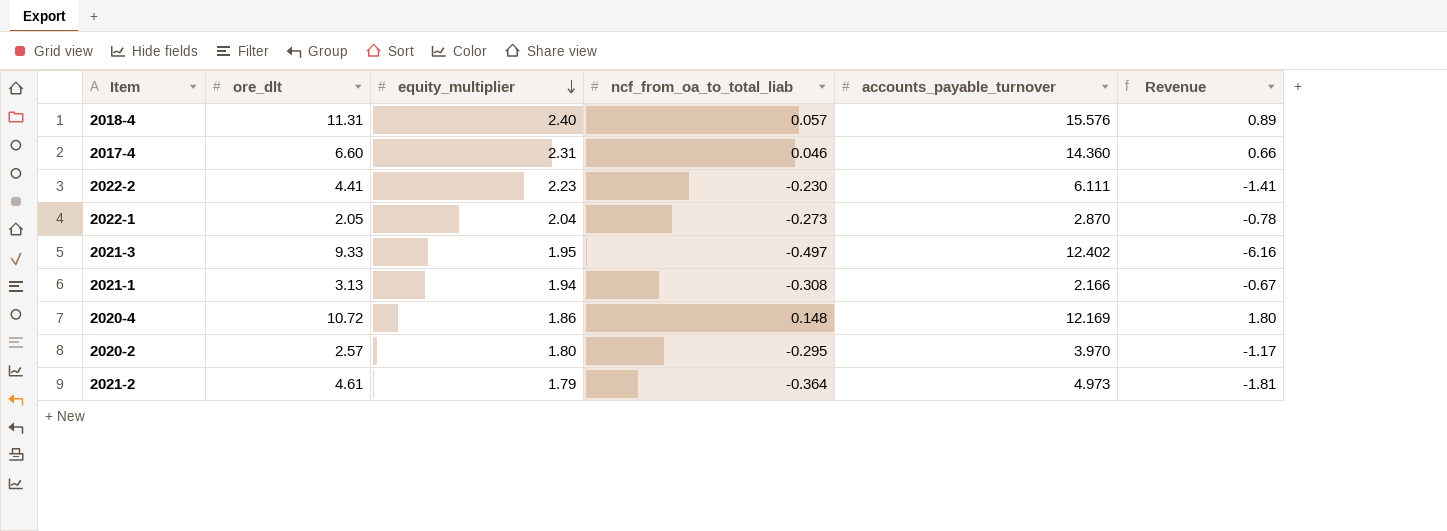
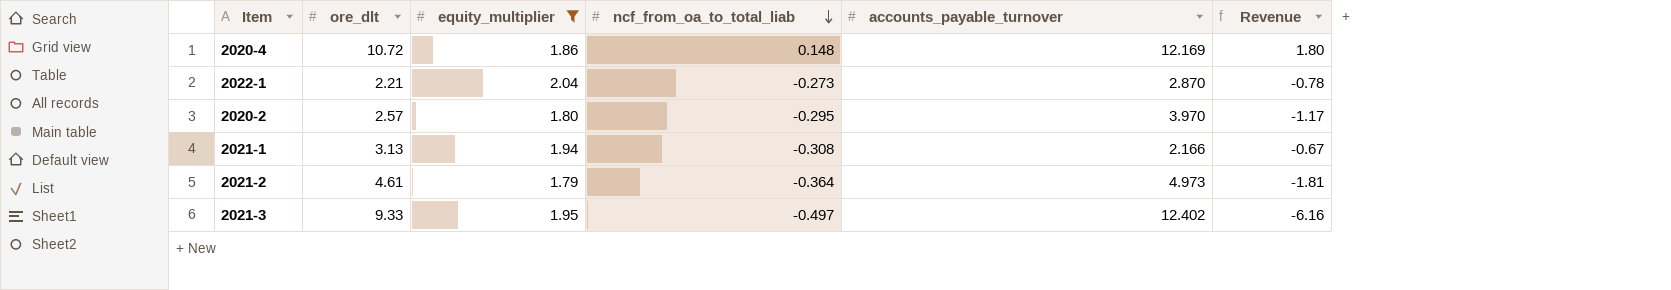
filter: none -> equity_multiplier <= 2.04
row order: equity_multiplier descending -> ncf_from_oa_to_total_liab descending
2022-1 | ore_dlt: 2.05 -> 2.21

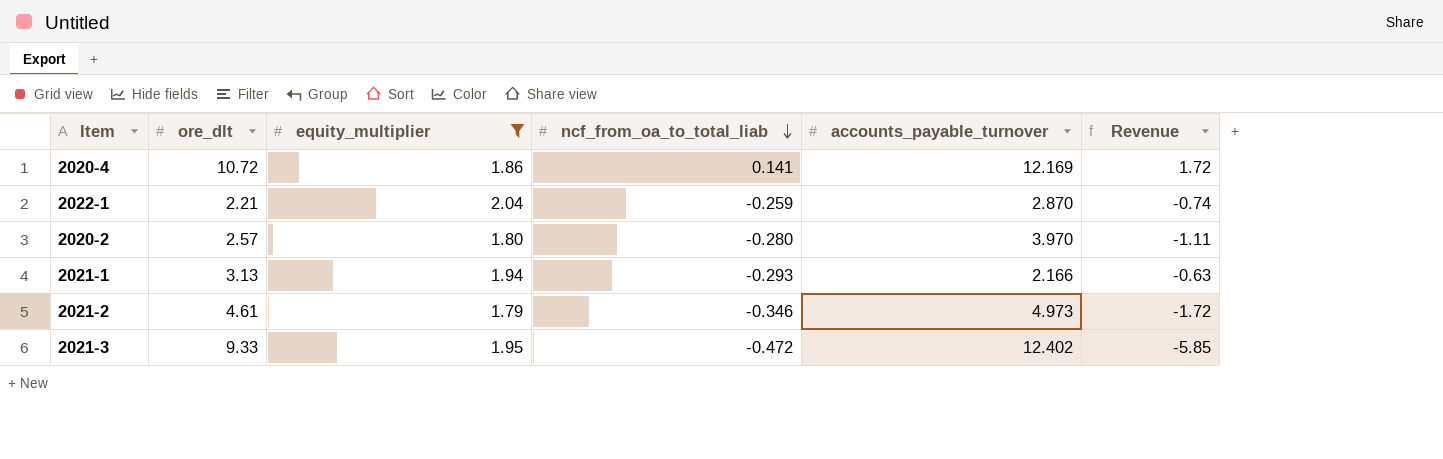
2020-4 | ncf_from_oa_to_total_liab: 0.148 -> 0.141
2020-4 | Revenue: 1.80 -> 1.72
2022-1 | ncf_from_oa_to_total_liab: -0.273 -> -0.259
2022-1 | Revenue: -0.78 -> -0.74
2020-2 | ncf_from_oa_to_total_liab: -0.295 -> -0.280
2020-2 | Revenue: -1.17 -> -1.11
2021-1 | ncf_from_oa_to_total_liab: -0.308 -> -0.293
2021-1 | Revenue: -0.67 -> -0.63
2021-2 | ncf_from_oa_to_total_liab: -0.364 -> -0.346
2021-2 | Revenue: -1.81 -> -1.72
2021-3 | ncf_from_oa_to_total_liab: -0.497 -> -0.472
2021-3 | Revenue: -6.16 -> -5.85

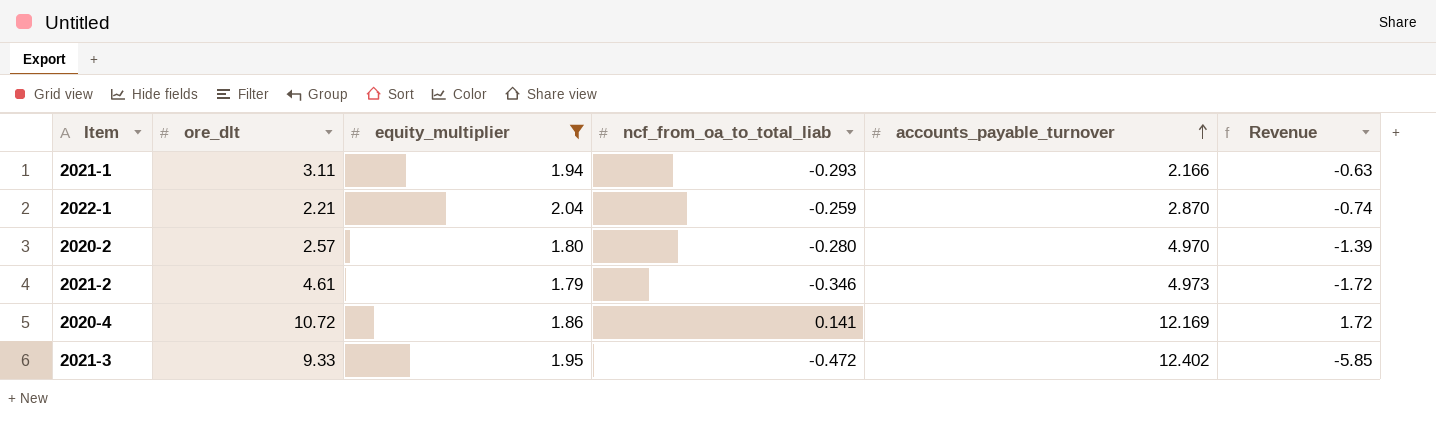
row order: ncf_from_oa_to_total_liab descending -> accounts_payable_turnover ascending
2021-1 | ore_dlt: 3.13 -> 3.11
2020-2 | accounts_payable_turnover: 3.970 -> 4.970
2020-2 | Revenue: -1.11 -> -1.39

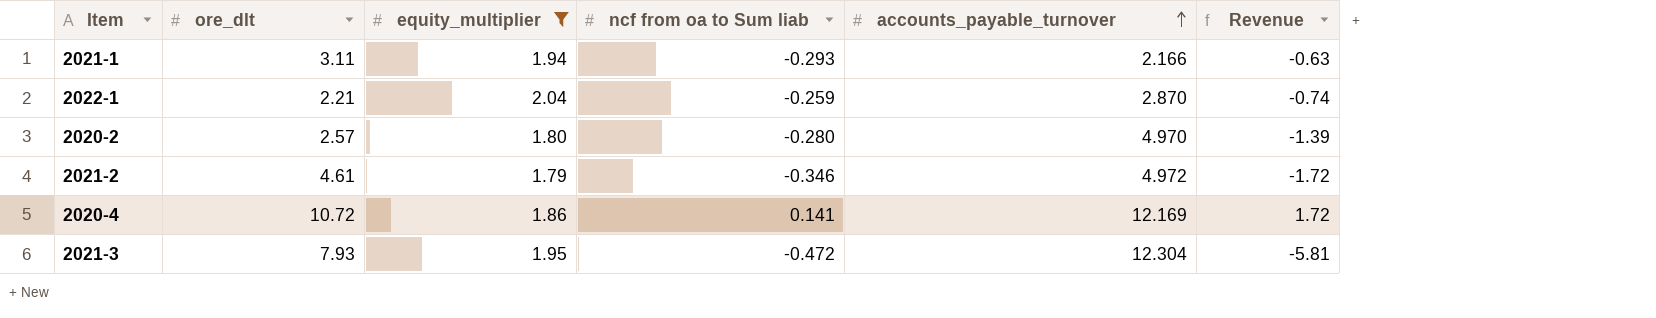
column name: ncf_from_oa_to_total_liab -> ncf from oa to Sum liab
2021-2 | accounts_payable_turnover: 4.973 -> 4.972
2021-3 | ore_dlt: 9.33 -> 7.93
2021-3 | accounts_payable_turnover: 12.402 -> 12.304
2021-3 | Revenue: -5.85 -> -5.81

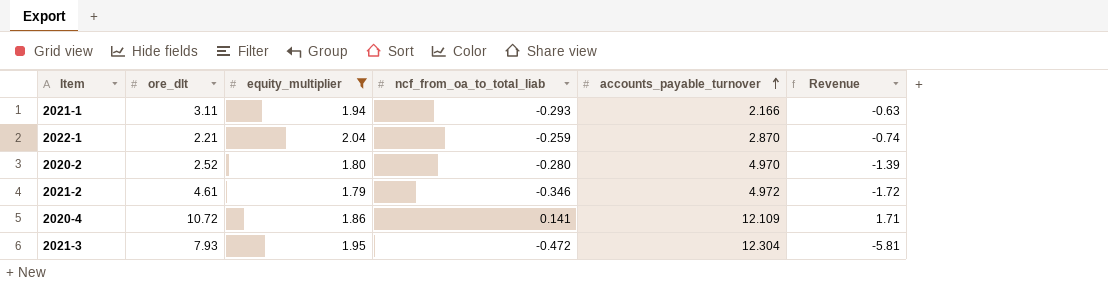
column name: ncf from oa to Sum liab -> ncf_from_oa_to_total_liab
2020-2 | ore_dlt: 2.57 -> 2.52
2020-4 | accounts_payable_turnover: 12.169 -> 12.109
2020-4 | Revenue: 1.72 -> 1.71

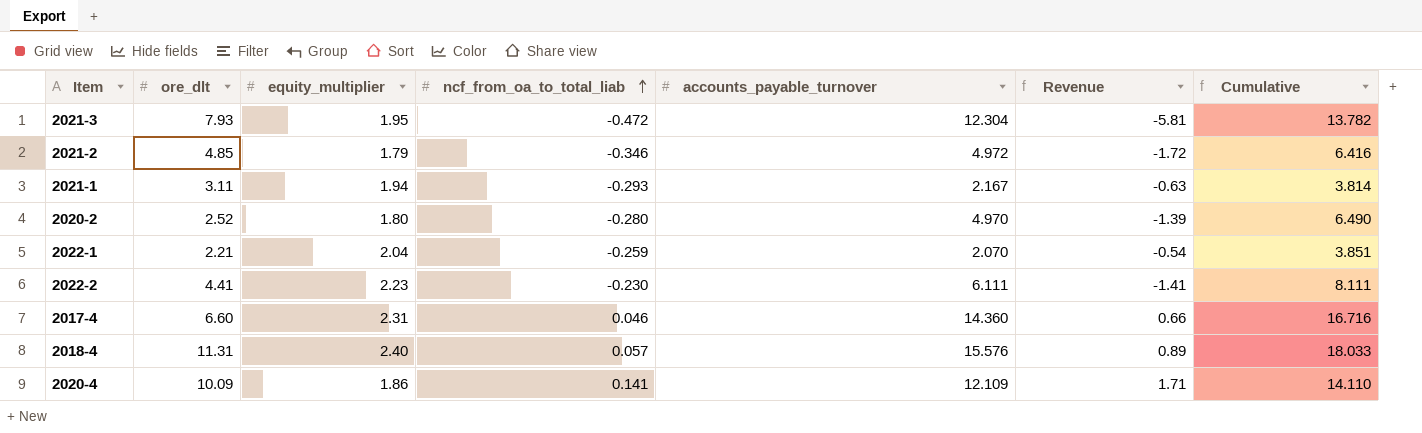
filter: equity_multiplier <= 2.04 -> none
row order: accounts_payable_turnover ascending -> ncf_from_oa_to_total_liab ascending
column Cumulative | formula: none -> [equity_multiplier] + [ncf_from_oa_to_total_liab] + [accounts_payable_turnover]
2021-2 | ore_dlt: 4.61 -> 4.85
2021-1 | accounts_payable_turnover: 2.166 -> 2.167
2022-1 | accounts_payable_turnover: 2.870 -> 2.070
2022-1 | Revenue: -0.74 -> -0.54
2020-4 | ore_dlt: 10.72 -> 10.09

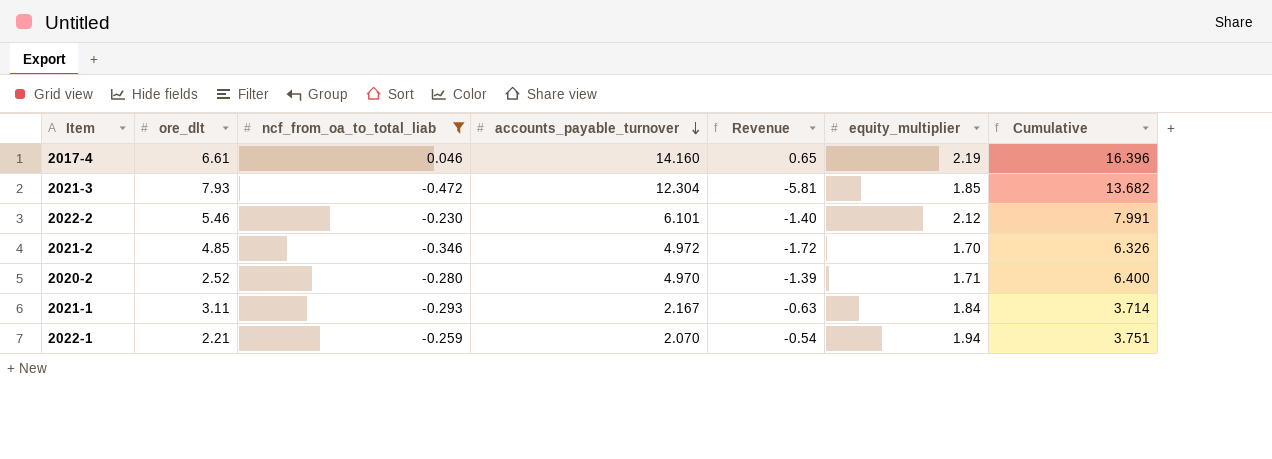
filter: none -> ncf_from_oa_to_total_liab <= 0.046
row order: ncf_from_oa_to_total_liab ascending -> accounts_payable_turnover descending
column equity_multiplier | position: 3 -> 6
2017-4 | ore_dlt: 6.60 -> 6.61
2017-4 | accounts_payable_turnover: 14.360 -> 14.160
2017-4 | Revenue: 0.66 -> 0.65
2017-4 | equity_multiplier: 2.31 -> 2.19
2017-4 | Cumulative: 16.716 -> 16.396
2021-3 | equity_multiplier: 1.95 -> 1.85
2021-3 | Cumulative: 13.782 -> 13.682
2022-2 | ore_dlt: 4.41 -> 5.46
2022-2 | accounts_payable_turnover: 6.111 -> 6.101
2022-2 | Revenue: -1.41 -> -1.40
2022-2 | equity_multiplier: 2.23 -> 2.12
2022-2 | Cumulative: 8.111 -> 7.991
2021-2 | equity_multiplier: 1.79 -> 1.70
2021-2 | Cumulative: 6.416 -> 6.326
2020-2 | equity_multiplier: 1.80 -> 1.71
2020-2 | Cumulative: 6.490 -> 6.400
2021-1 | equity_multiplier: 1.94 -> 1.84
2021-1 | Cumulative: 3.814 -> 3.714
2022-1 | equity_multiplier: 2.04 -> 1.94
2022-1 | Cumulative: 3.851 -> 3.751

